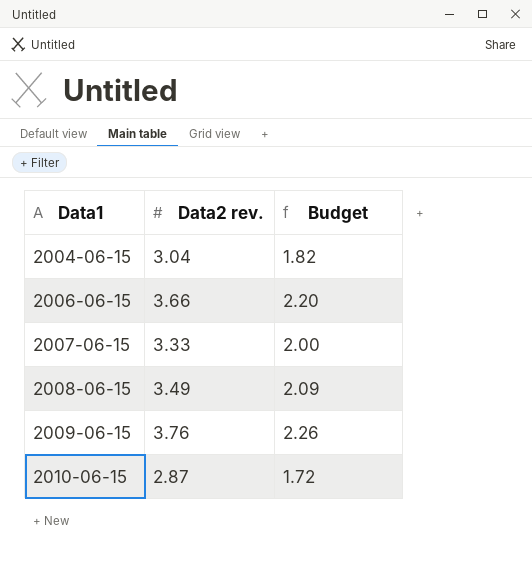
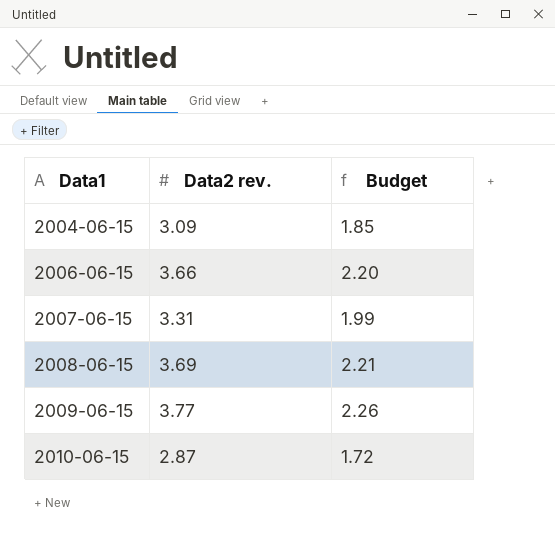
2004-06-15 | Data2 rev.: 3.04 -> 3.09
2004-06-15 | Budget: 1.82 -> 1.85
2007-06-15 | Data2 rev.: 3.33 -> 3.31
2007-06-15 | Budget: 2.00 -> 1.99
2008-06-15 | Data2 rev.: 3.49 -> 3.69
2008-06-15 | Budget: 2.09 -> 2.21
2009-06-15 | Data2 rev.: 3.76 -> 3.77

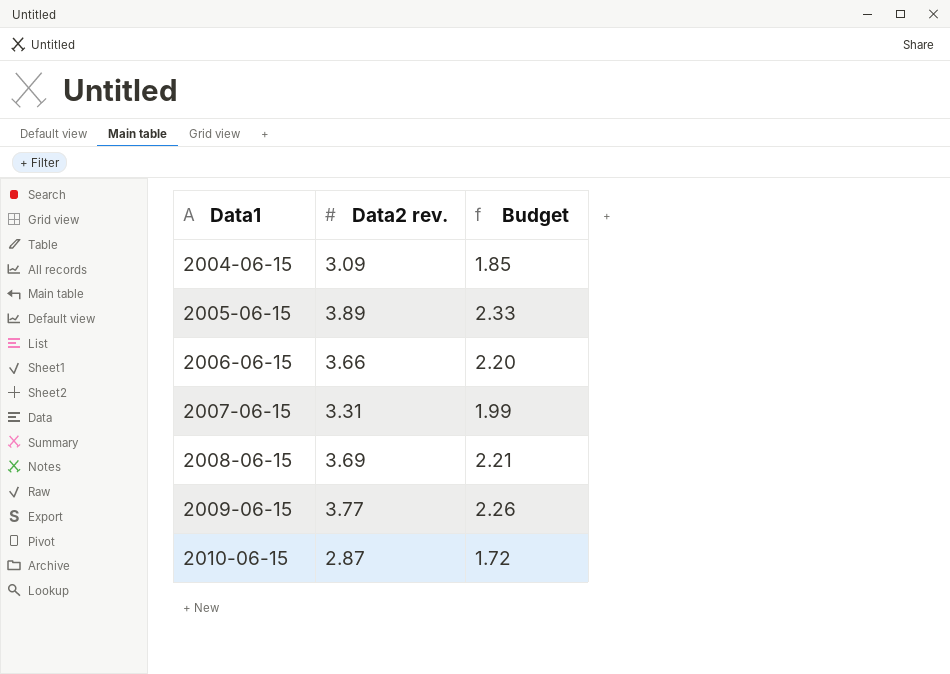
row 2005-06-15: none -> 3.89 | 2.33

